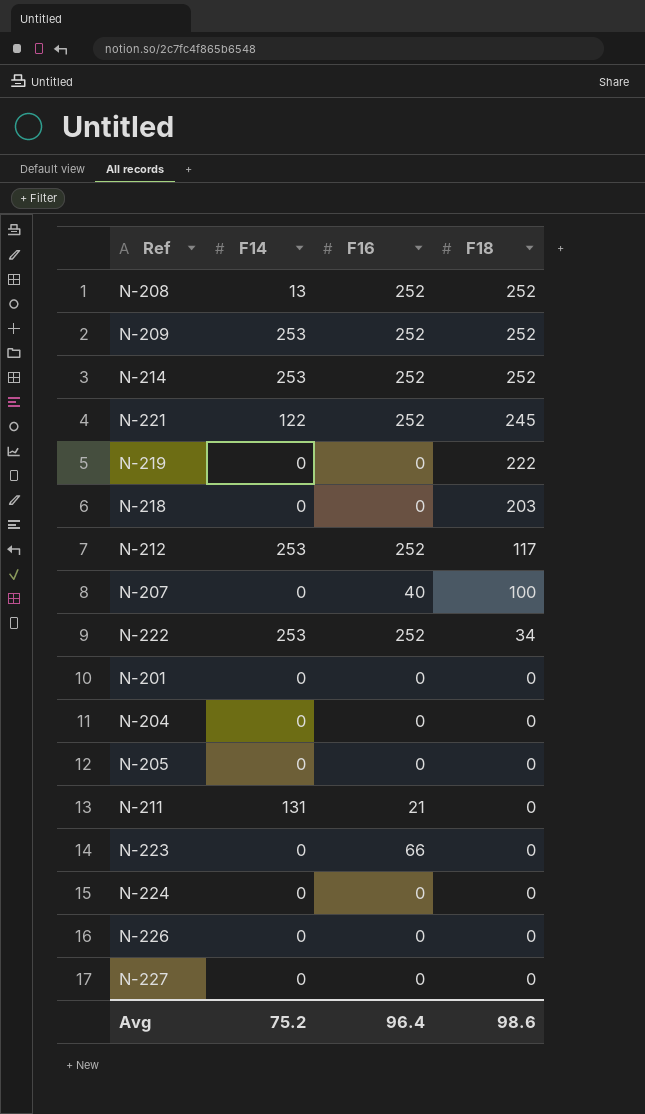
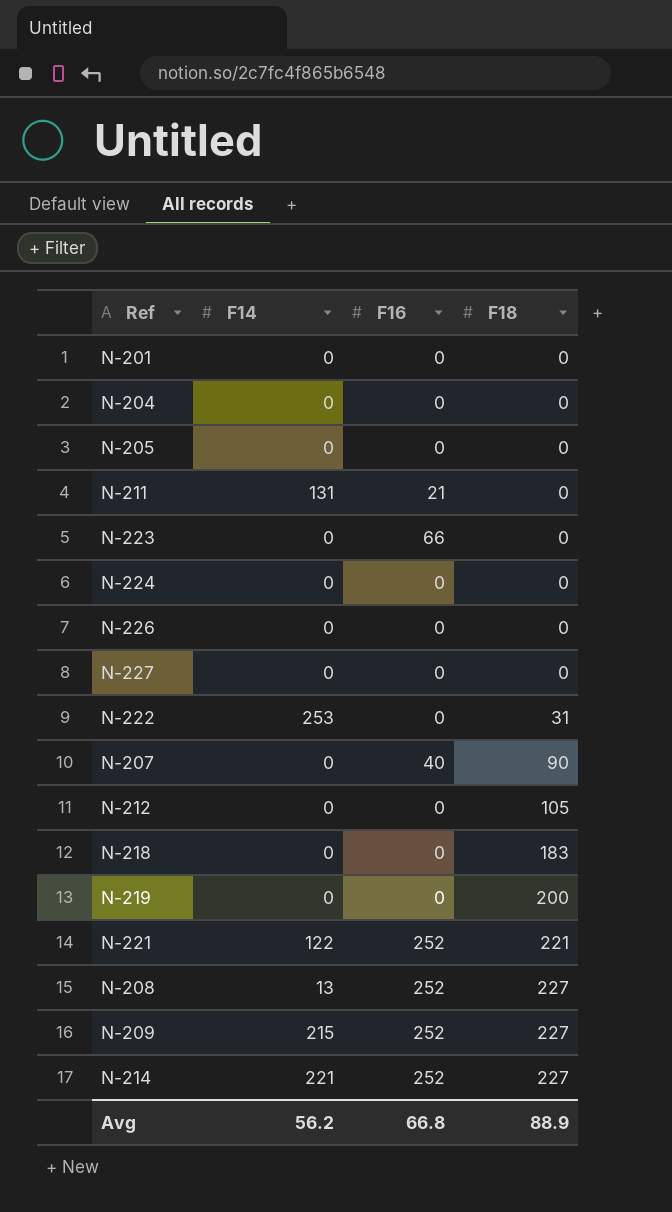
row order: F18 descending -> F18 ascending
N-222 | F16: 252 -> 0
N-222 | F18: 34 -> 31
N-207 | F18: 100 -> 90
N-212 | F14: 253 -> 0
N-212 | F16: 252 -> 0
N-212 | F18: 117 -> 105
N-218 | F18: 203 -> 183
N-219 | F18: 222 -> 200
N-221 | F18: 245 -> 221
N-208 | F18: 252 -> 227
N-209 | F14: 253 -> 215
N-209 | F18: 252 -> 227
N-214 | F14: 253 -> 221
N-214 | F18: 252 -> 227
Avg | F14: 75.2 -> 56.2
Avg | F16: 96.4 -> 66.8
Avg | F18: 98.6 -> 88.9

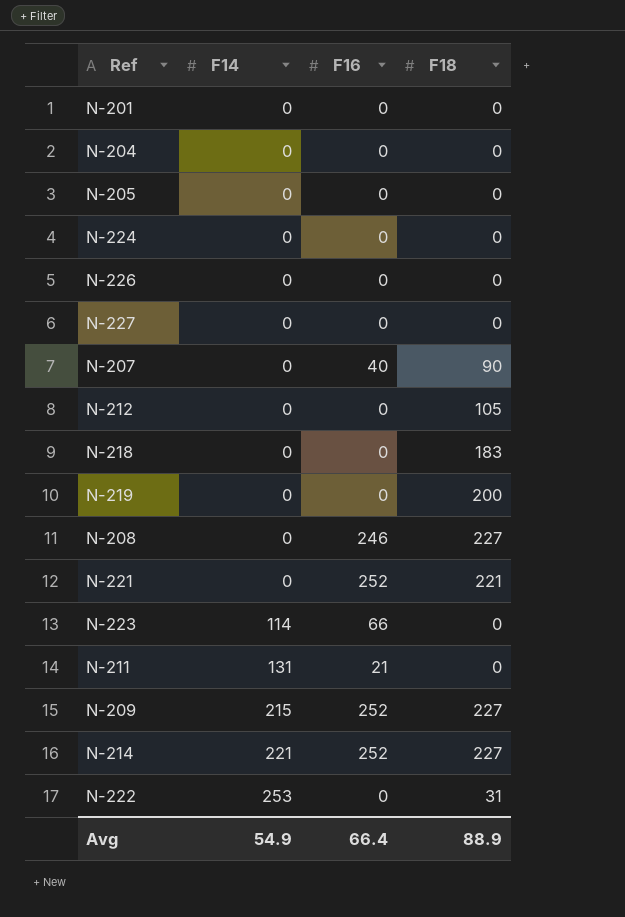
row order: F18 ascending -> F14 ascending
N-208 | F14: 13 -> 0
N-208 | F16: 252 -> 246
N-221 | F14: 122 -> 0
N-223 | F14: 0 -> 114
Avg | F14: 56.2 -> 54.9
Avg | F16: 66.8 -> 66.4

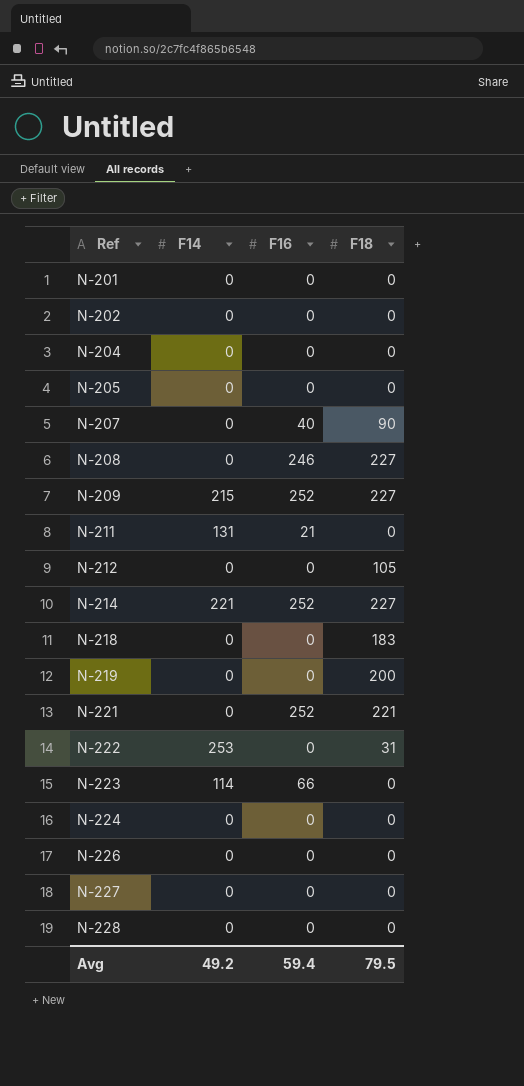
row order: F14 ascending -> Ref ascending
row N-202: none -> 0 | 0 | 0
row N-228: none -> 0 | 0 | 0
Avg | F14: 54.9 -> 49.2
Avg | F16: 66.4 -> 59.4
Avg | F18: 88.9 -> 79.5

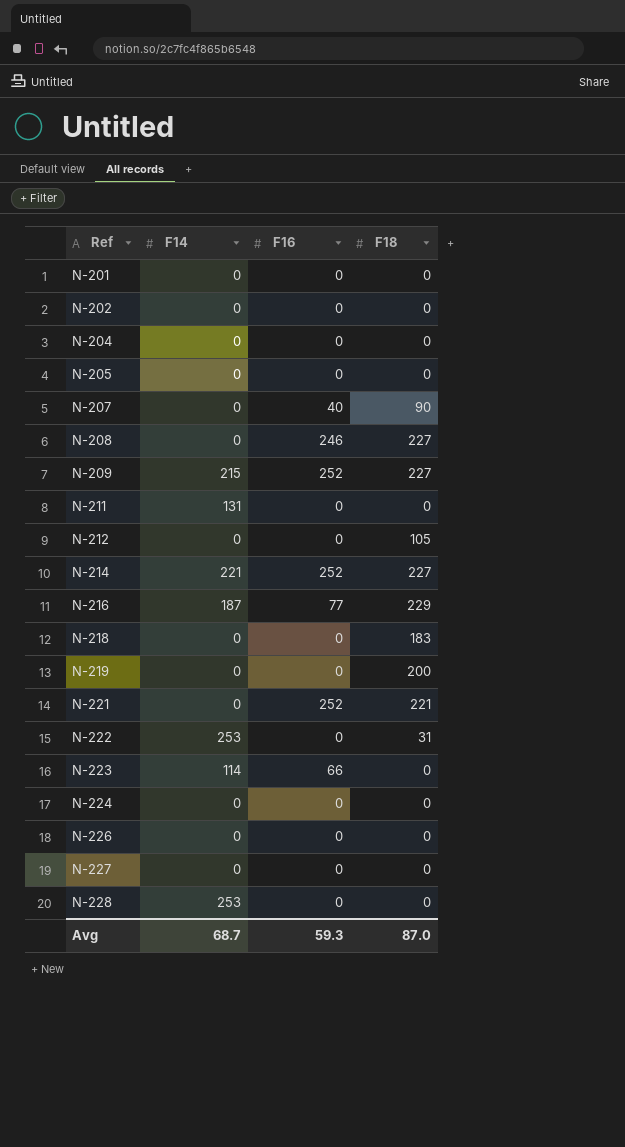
N-211 | F16: 21 -> 0
row N-216: none -> 187 | 77 | 229
N-228 | F14: 0 -> 253
Avg | F14: 49.2 -> 68.7
Avg | F16: 59.4 -> 59.3
Avg | F18: 79.5 -> 87.0

